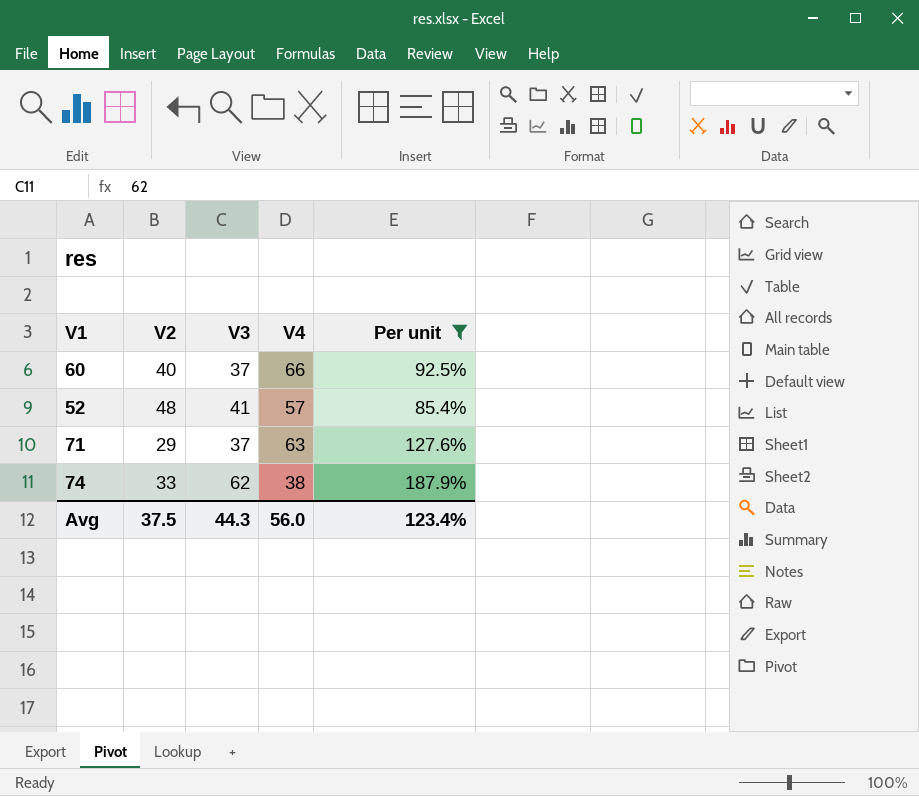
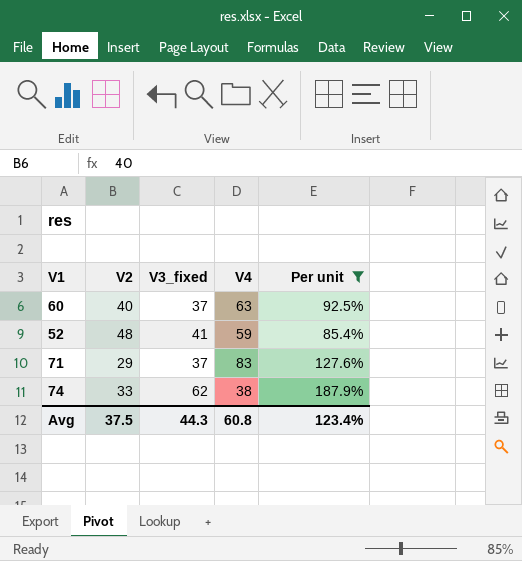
column name: V3 -> V3_fixed
60 | V4: 66 -> 63
52 | V4: 57 -> 59
71 | V4: 63 -> 83
Avg | V4: 56.0 -> 60.8

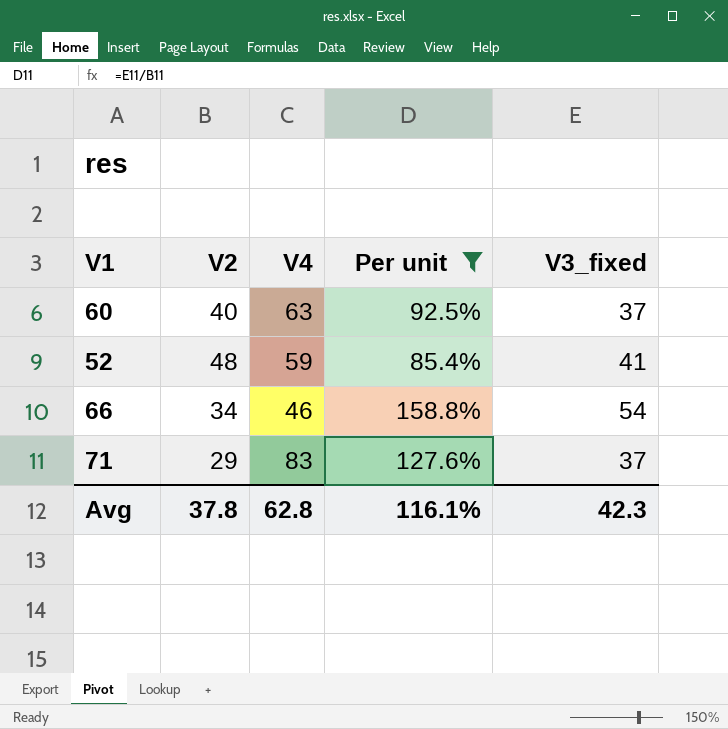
column V3_fixed | position: 3 -> 5
row 74: 33 | 62 | 38 | 187.9% -> none
row 66: none -> 34 | 46 | 158.8% | 54
Avg | V2: 37.5 -> 37.8
Avg | V4: 60.8 -> 62.8
Avg | Per unit: 123.4% -> 116.1%
Avg | V3_fixed: 44.3 -> 42.3

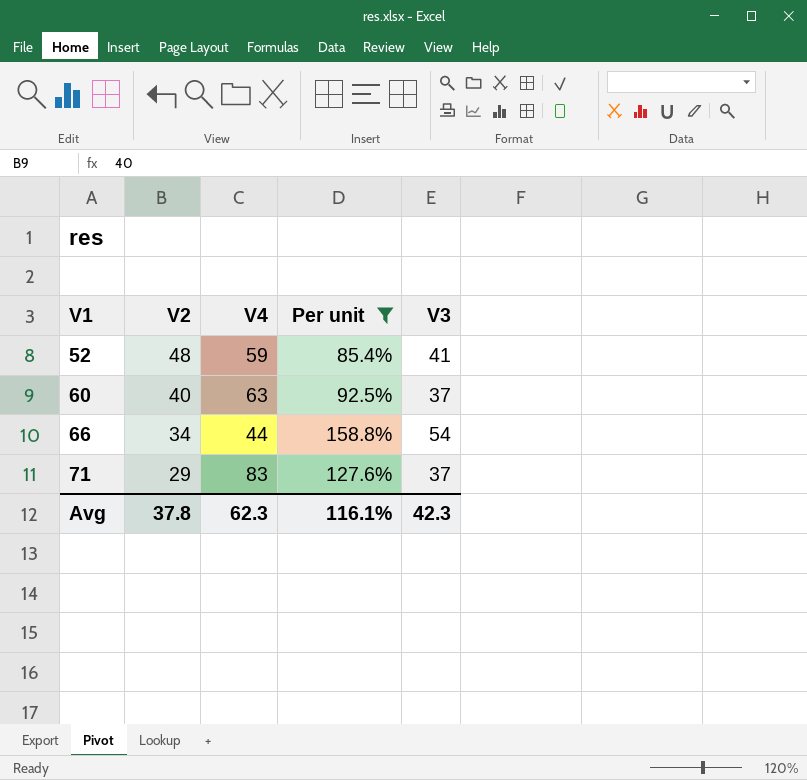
row order: none -> V1 ascending
column name: V3_fixed -> V3
66 | V4: 46 -> 44
Avg | V4: 62.8 -> 62.3

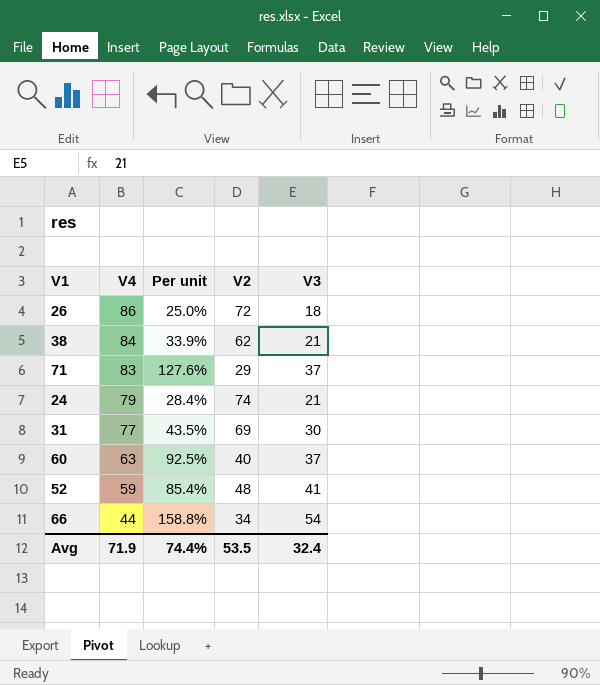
filter: Per unit >= 85.4% -> none
row order: V1 ascending -> V4 descending
column V2 | position: 2 -> 4
Avg | V4: 62.3 -> 71.9
Avg | Per unit: 116.1% -> 74.4%
Avg | V2: 37.8 -> 53.5
Avg | V3: 42.3 -> 32.4

